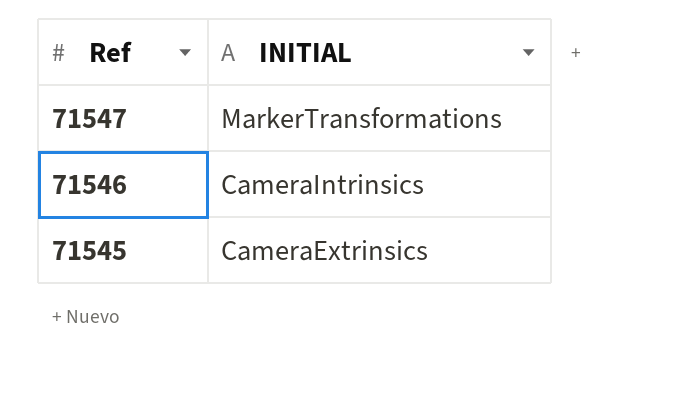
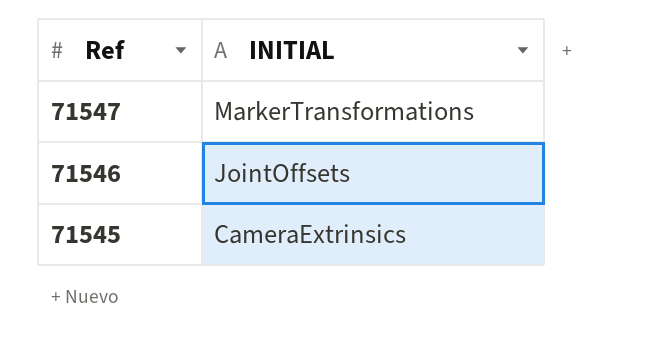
71546 | INITIAL: CameraIntrinsics -> JointOffsets

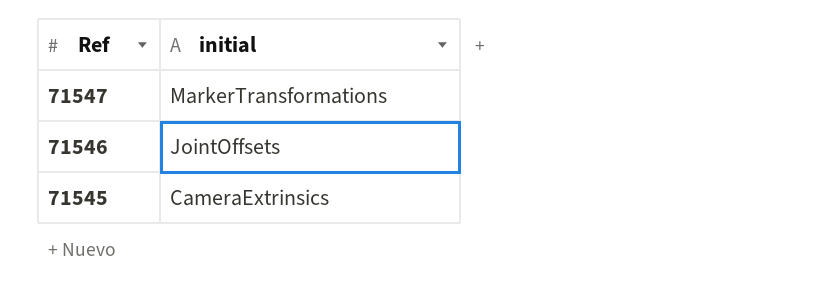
column name: INITIAL -> initial

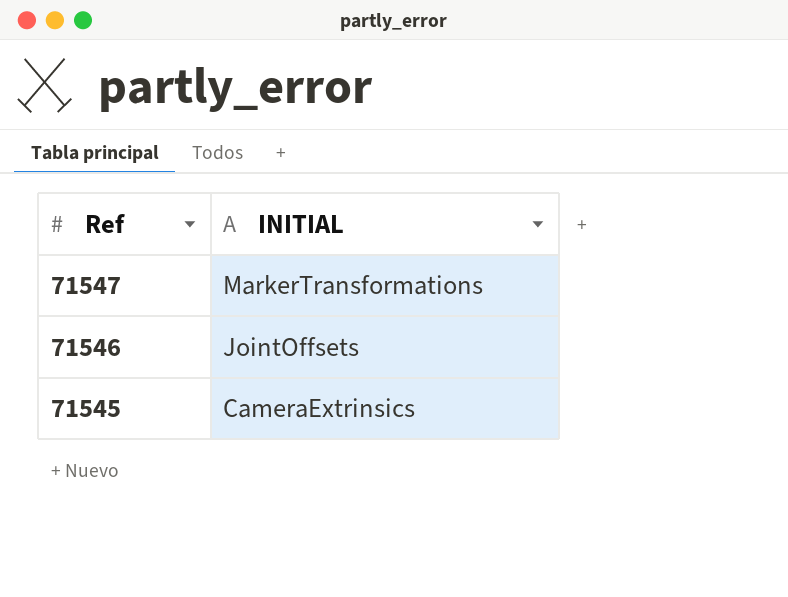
column name: initial -> INITIAL

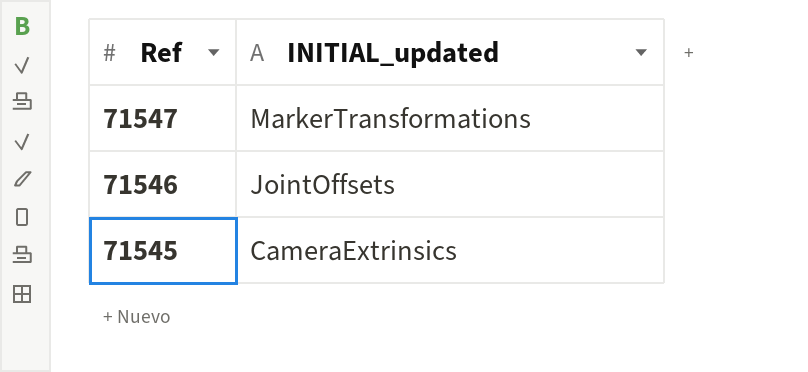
column name: INITIAL -> INITIAL_updated

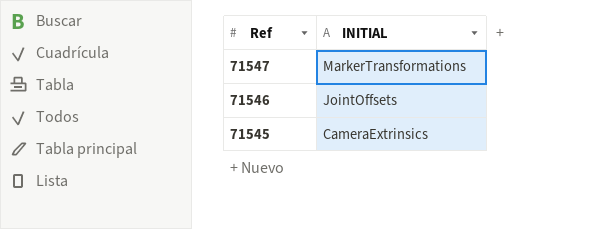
column name: INITIAL_updated -> INITIAL

